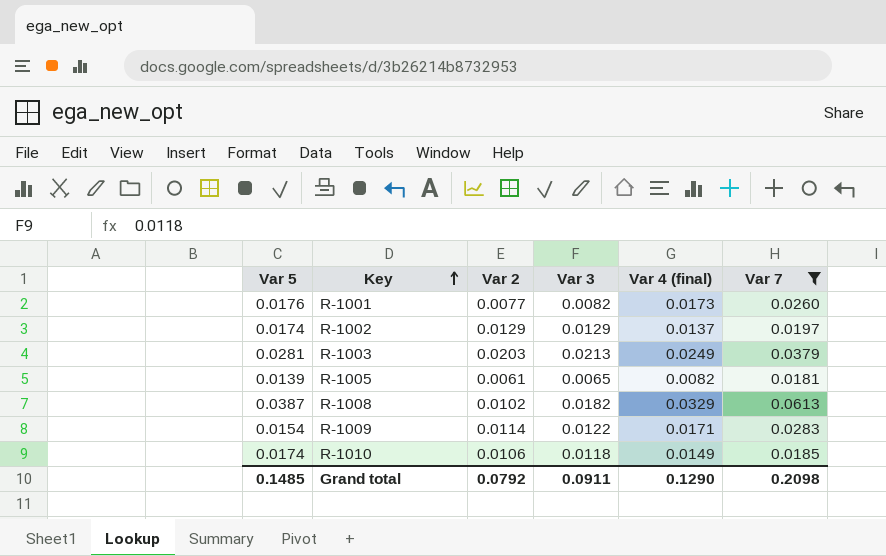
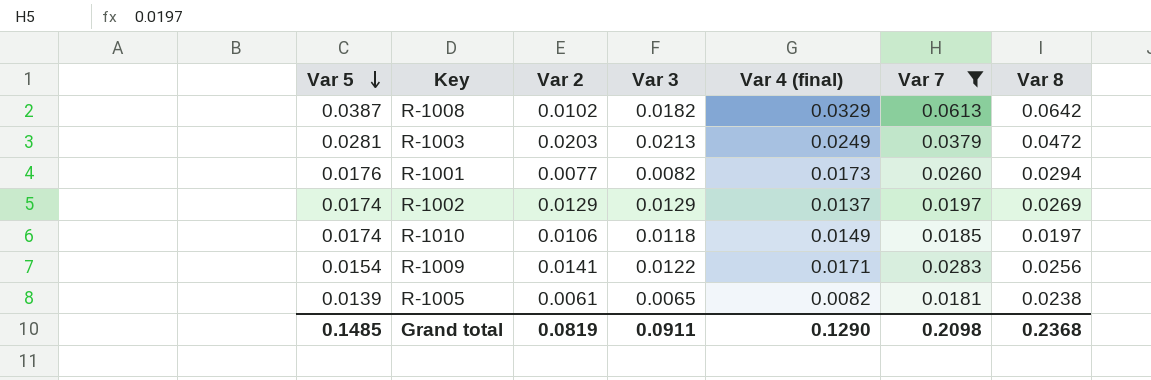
row order: Key ascending -> Var 5 descending
column Var 8 | position: none -> 7
R-1009 | Var 2: 0.0114 -> 0.0141
Grand total | Var 2: 0.0792 -> 0.0819

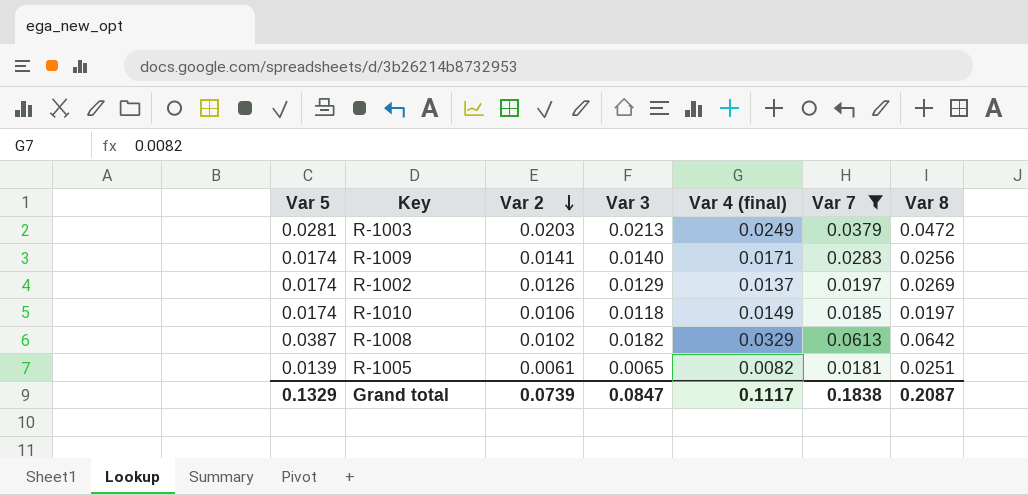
row order: Var 5 descending -> Var 2 descending
row R-1001: 0.0176 | 0.0077 | 0.0082 | 0.0173 | 0.0260 | 0.0294 -> none
R-1009 | Var 5: 0.0154 -> 0.0174
R-1009 | Var 3: 0.0122 -> 0.0140
R-1002 | Var 2: 0.0129 -> 0.0126
R-1005 | Var 8: 0.0238 -> 0.0251
Grand total | Var 5: 0.1485 -> 0.1329
Grand total | Var 2: 0.0819 -> 0.0739
Grand total | Var 3: 0.0911 -> 0.0847
Grand total | Var 4 (final): 0.1290 -> 0.1117
Grand total | Var 7: 0.2098 -> 0.1838
Grand total | Var 8: 0.2368 -> 0.2087

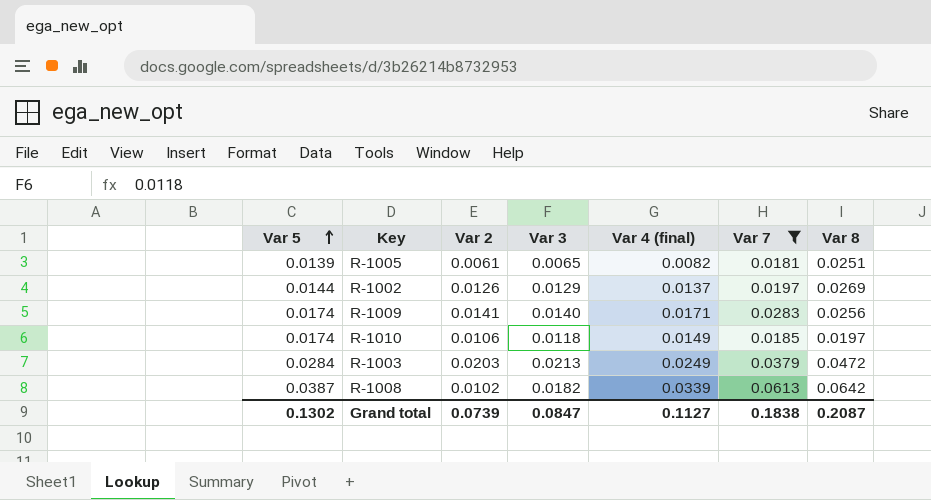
row order: Var 2 descending -> Var 5 ascending
R-1002 | Var 5: 0.0174 -> 0.0144
R-1003 | Var 5: 0.0281 -> 0.0284
R-1008 | Var 4 (final): 0.0329 -> 0.0339
Grand total | Var 5: 0.1329 -> 0.1302
Grand total | Var 4 (final): 0.1117 -> 0.1127

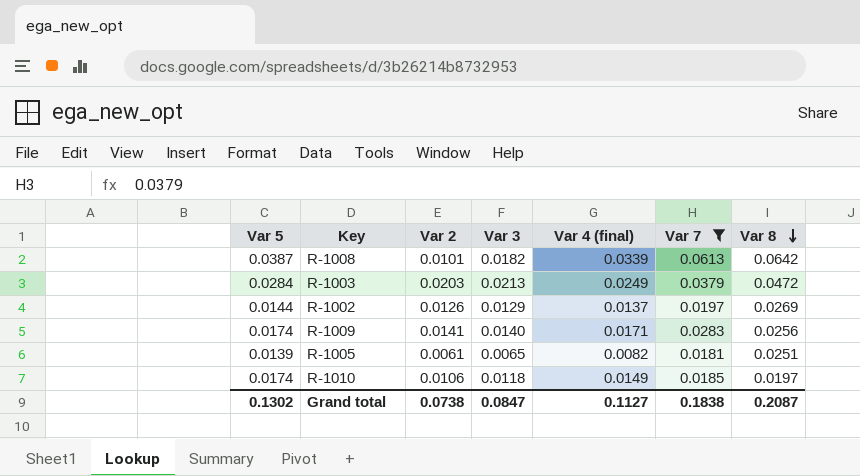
row order: Var 5 ascending -> Var 8 descending
R-1008 | Var 2: 0.0102 -> 0.0101
Grand total | Var 2: 0.0739 -> 0.0738

